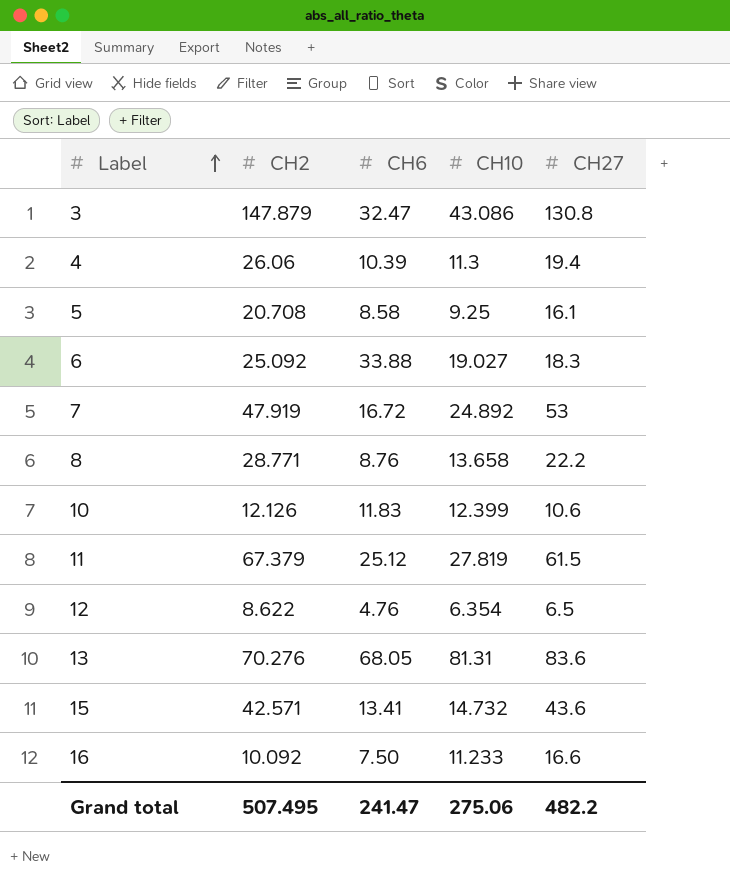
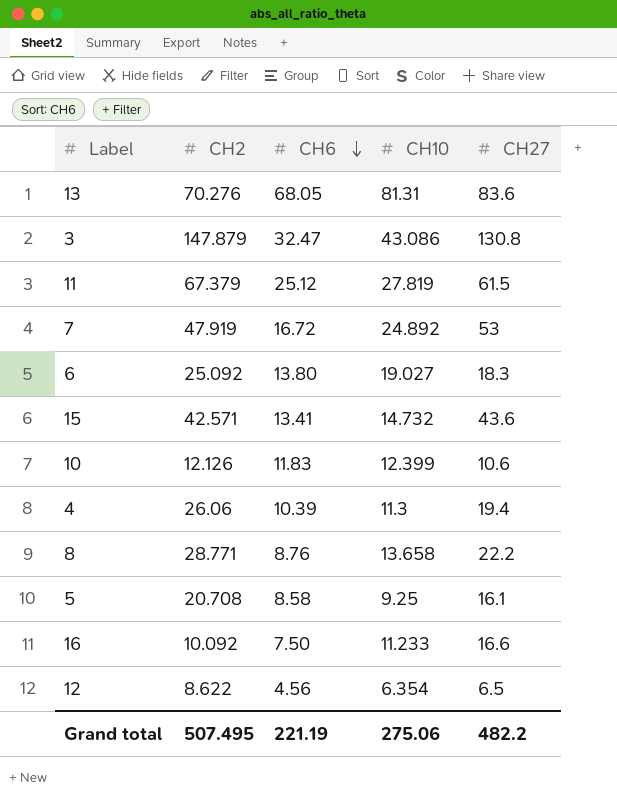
row order: Label ascending -> CH6 descending
6 | CH6: 33.88 -> 13.80
12 | CH6: 4.76 -> 4.56
Grand total | CH6: 241.47 -> 221.19

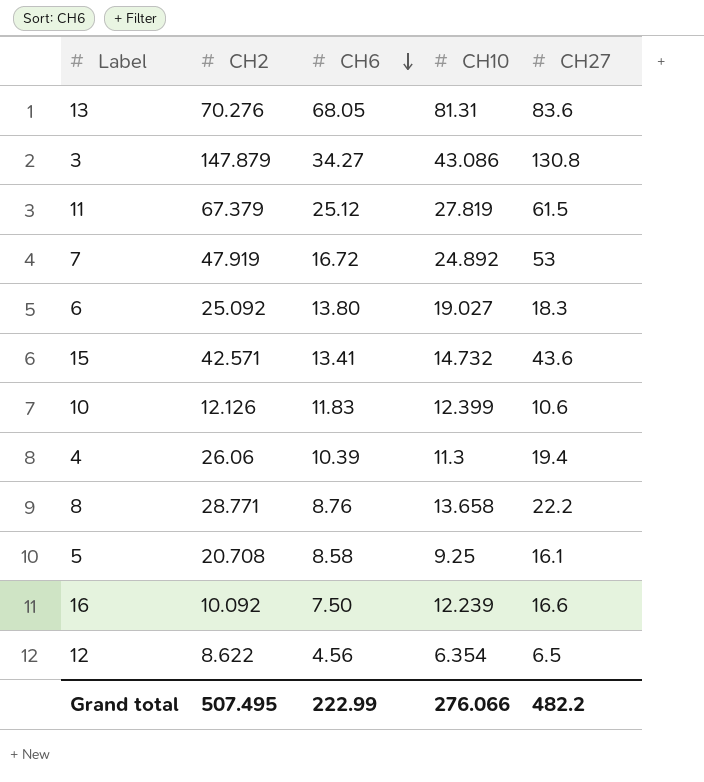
3 | CH6: 32.47 -> 34.27
16 | CH10: 11.233 -> 12.239
Grand total | CH6: 221.19 -> 222.99
Grand total | CH10: 275.06 -> 276.066

